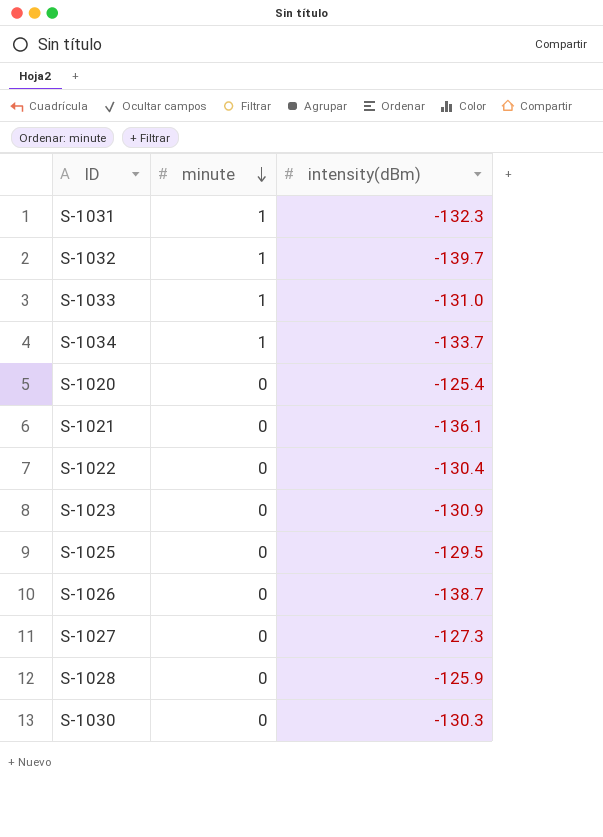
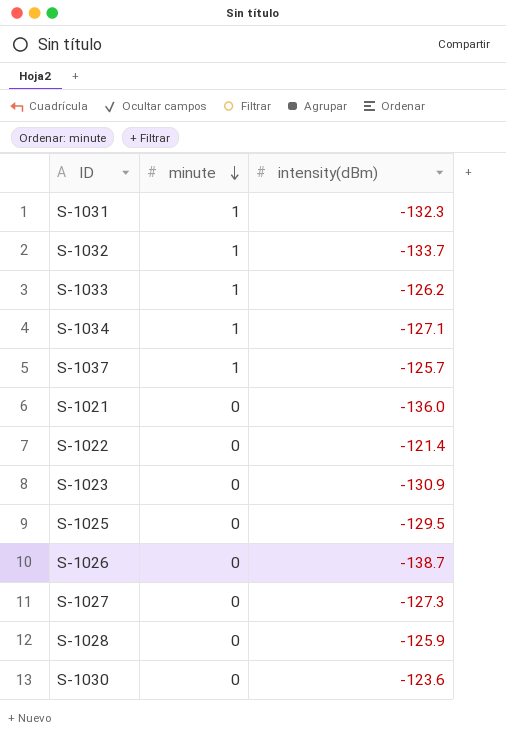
row S-1020: 0 | -125.4 -> none
S-1032 | intensity(dBm): -139.7 -> -133.7
S-1033 | intensity(dBm): -131.0 -> -126.2
S-1034 | intensity(dBm): -133.7 -> -127.1
row S-1037: none -> 1 | -125.7
S-1021 | intensity(dBm): -136.1 -> -136.0
S-1022 | intensity(dBm): -130.4 -> -121.4
S-1030 | intensity(dBm): -130.3 -> -123.6

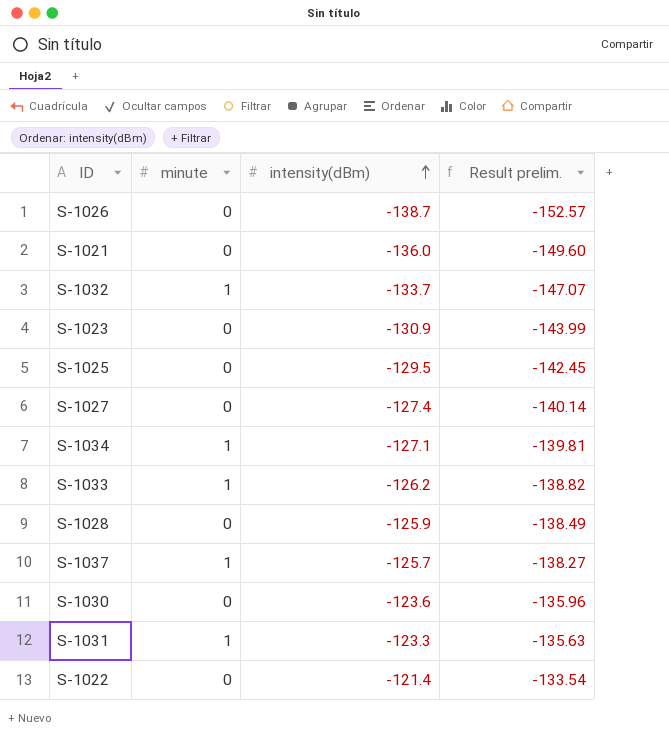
row order: minute descending -> intensity(dBm) ascending
column Result prelim. | formula: none -> [intensity(dBm)] * 1.1
S-1027 | intensity(dBm): -127.3 -> -127.4
S-1031 | intensity(dBm): -132.3 -> -123.3

